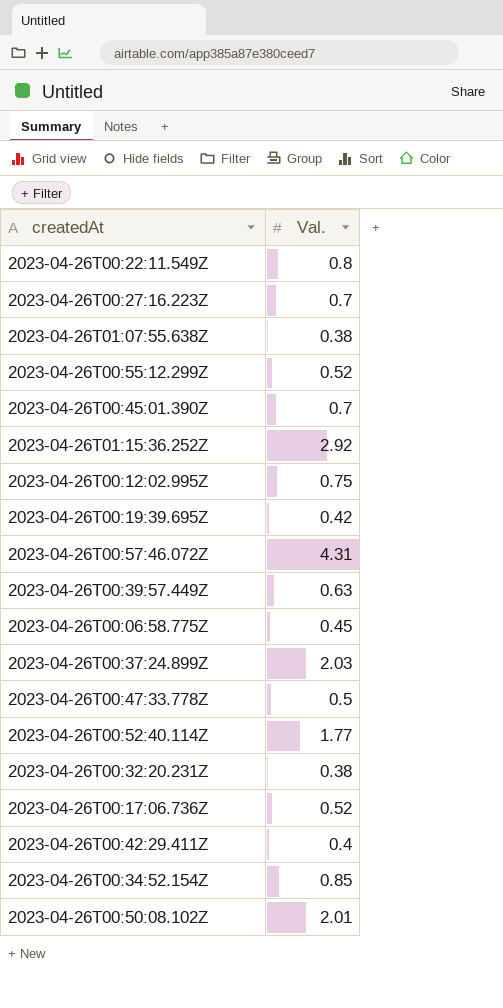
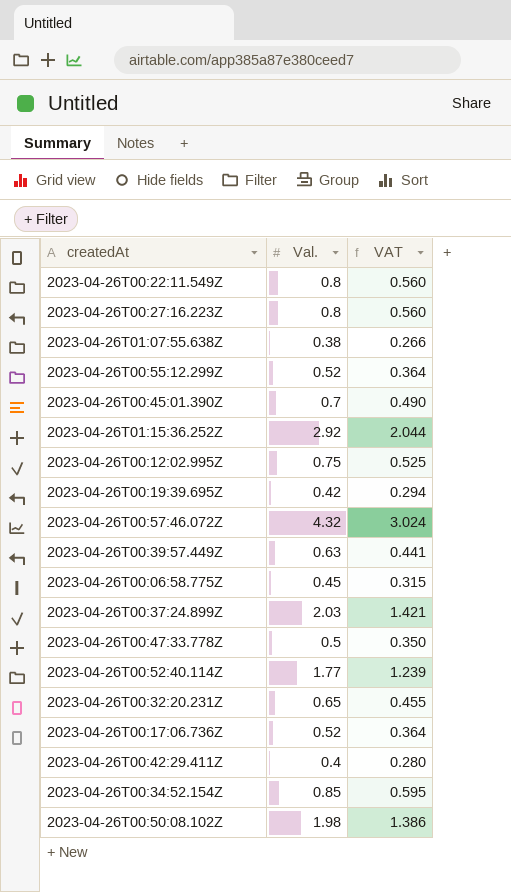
column VAT | formula: none -> [Val.] * 0.7
2023-04-26T00:27:16.223Z | Val.: 0.7 -> 0.8
2023-04-26T00:57:46.072Z | Val.: 4.31 -> 4.32
2023-04-26T00:32:20.231Z | Val.: 0.38 -> 0.65
2023-04-26T00:50:08.102Z | Val.: 2.01 -> 1.98

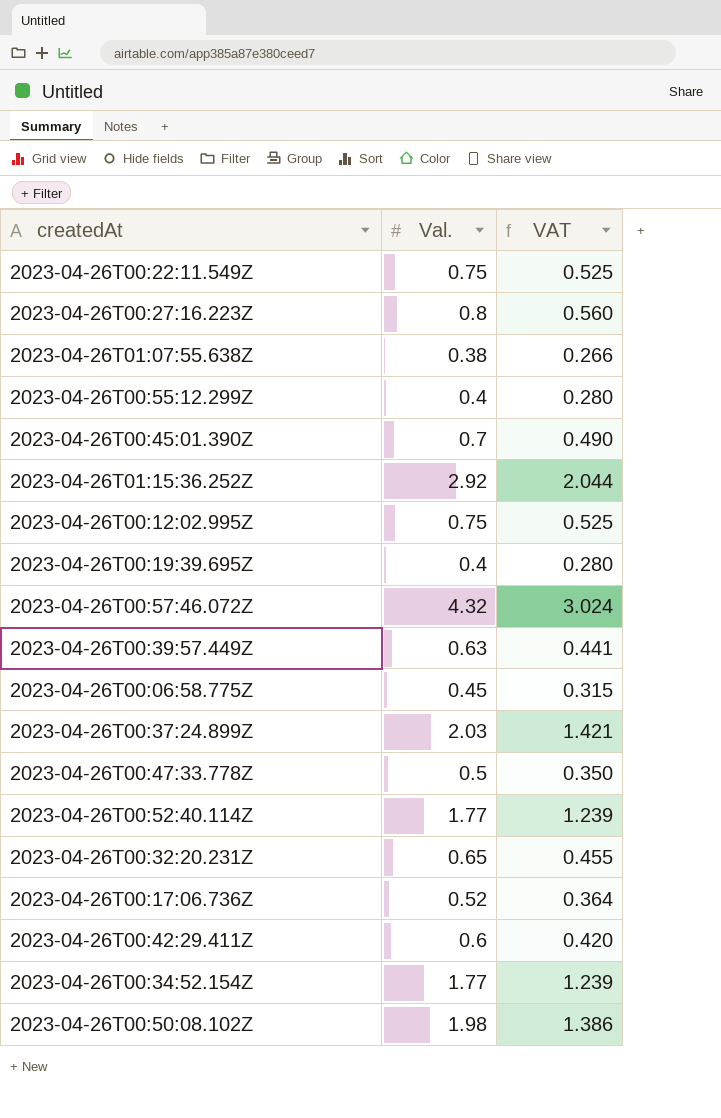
2023-04-26T00:22:11.549Z | Val.: 0.8 -> 0.75
2023-04-26T00:22:11.549Z | VAT: 0.560 -> 0.525
2023-04-26T00:55:12.299Z | Val.: 0.52 -> 0.4
2023-04-26T00:55:12.299Z | VAT: 0.364 -> 0.280
2023-04-26T00:19:39.695Z | Val.: 0.42 -> 0.4
2023-04-26T00:19:39.695Z | VAT: 0.294 -> 0.280
2023-04-26T00:42:29.411Z | Val.: 0.4 -> 0.6
2023-04-26T00:42:29.411Z | VAT: 0.280 -> 0.420
2023-04-26T00:34:52.154Z | Val.: 0.85 -> 1.77
2023-04-26T00:34:52.154Z | VAT: 0.595 -> 1.239

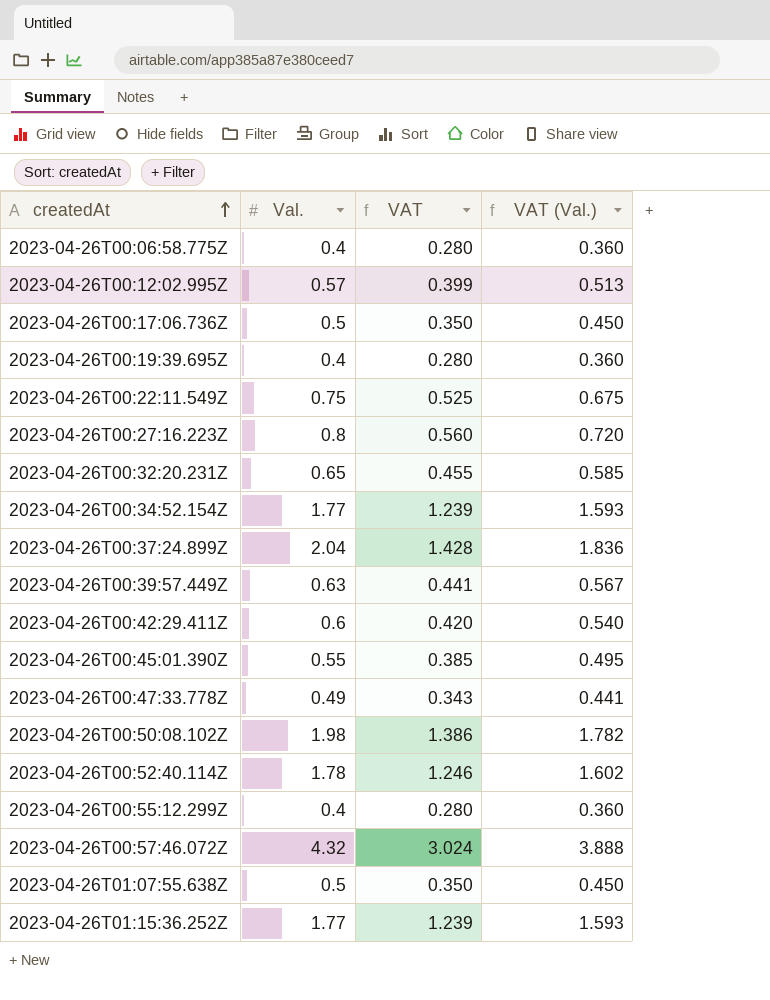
row order: none -> createdAt ascending
column VAT (Val.) | formula: none -> [Val.] * 0.9
2023-04-26T00:06:58.775Z | Val.: 0.45 -> 0.4
2023-04-26T00:06:58.775Z | VAT: 0.315 -> 0.280
2023-04-26T00:12:02.995Z | Val.: 0.75 -> 0.57
2023-04-26T00:12:02.995Z | VAT: 0.525 -> 0.399
2023-04-26T00:17:06.736Z | Val.: 0.52 -> 0.5
2023-04-26T00:17:06.736Z | VAT: 0.364 -> 0.350
2023-04-26T00:37:24.899Z | Val.: 2.03 -> 2.04
2023-04-26T00:37:24.899Z | VAT: 1.421 -> 1.428
2023-04-26T00:45:01.390Z | Val.: 0.7 -> 0.55
2023-04-26T00:45:01.390Z | VAT: 0.490 -> 0.385
2023-04-26T00:47:33.778Z | Val.: 0.5 -> 0.49
2023-04-26T00:47:33.778Z | VAT: 0.350 -> 0.343
2023-04-26T00:52:40.114Z | Val.: 1.77 -> 1.78
2023-04-26T00:52:40.114Z | VAT: 1.239 -> 1.246
2023-04-26T01:07:55.638Z | Val.: 0.38 -> 0.5
2023-04-26T01:07:55.638Z | VAT: 0.266 -> 0.350
2023-04-26T01:15:36.252Z | Val.: 2.92 -> 1.77
2023-04-26T01:15:36.252Z | VAT: 2.044 -> 1.239

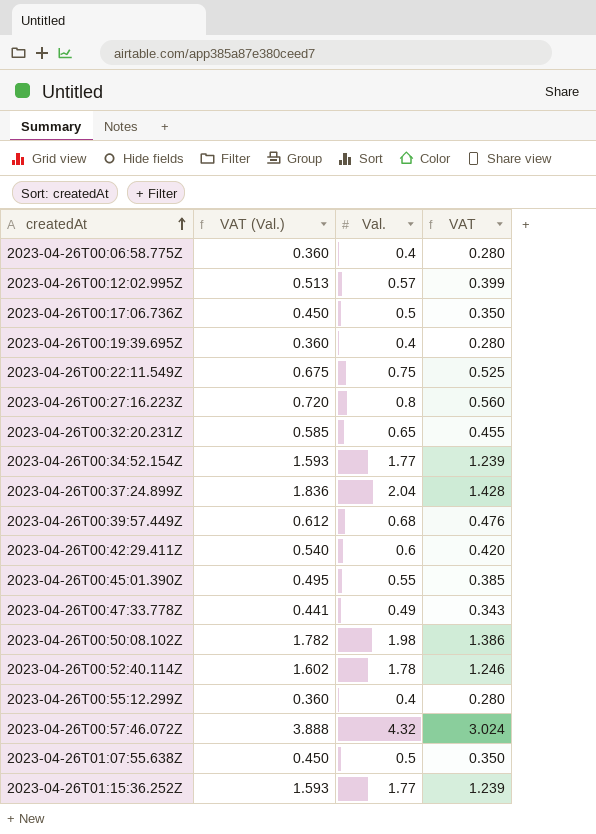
column VAT (Val.) | position: 4 -> 2
2023-04-26T00:39:57.449Z | VAT (Val.): 0.567 -> 0.612
2023-04-26T00:39:57.449Z | Val.: 0.63 -> 0.68
2023-04-26T00:39:57.449Z | VAT: 0.441 -> 0.476

